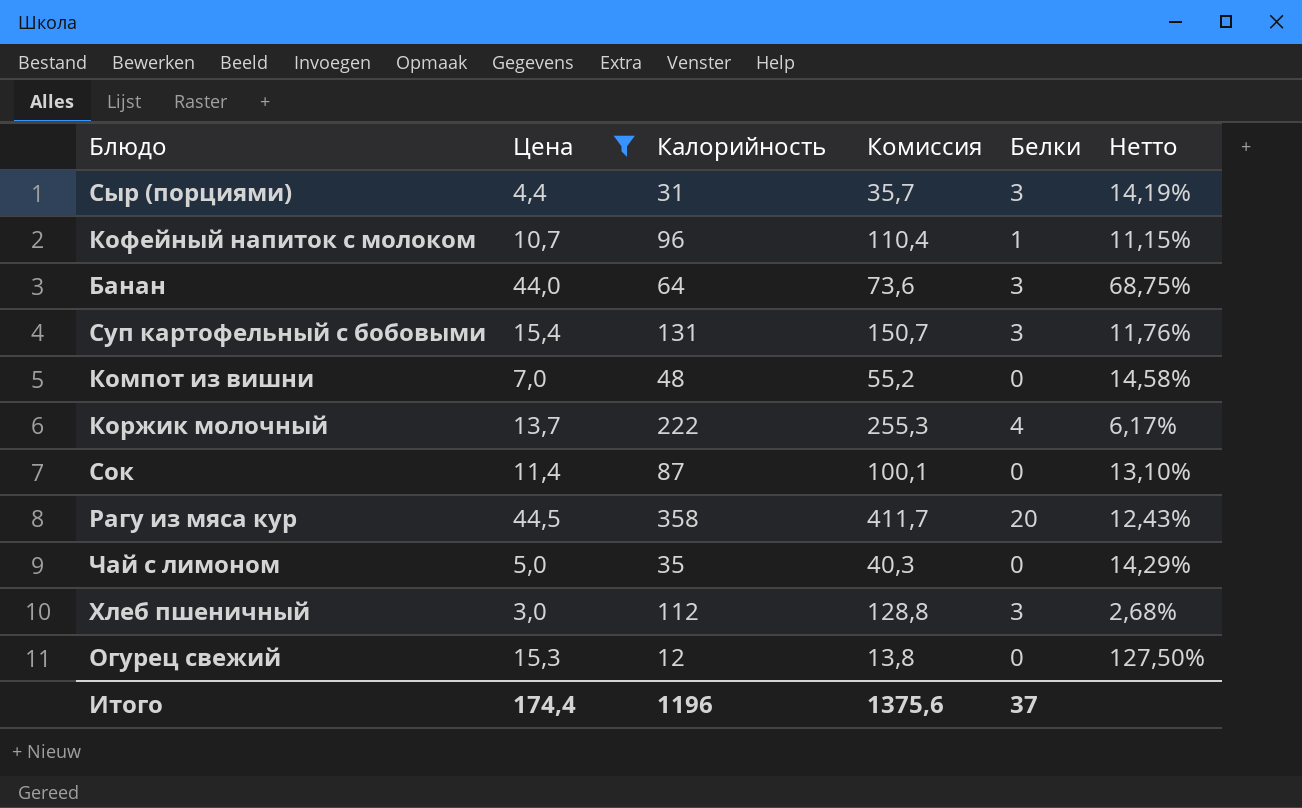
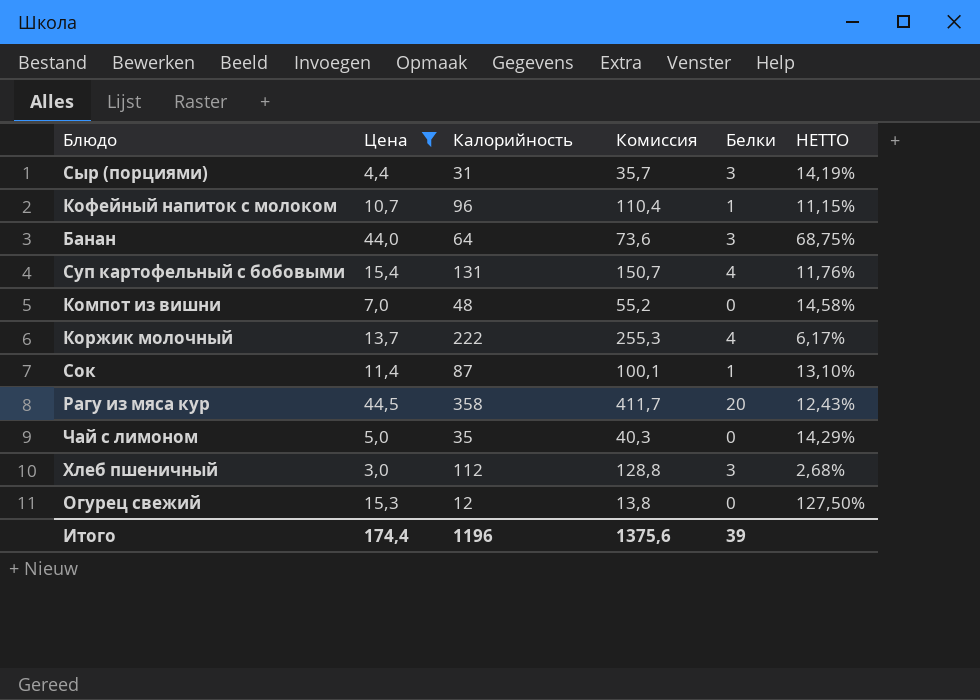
column name: Нетто -> НЕТТО
Суп картофельный с бобовыми | Белки: 3 -> 4
Сок | Белки: 0 -> 1
Итого | Белки: 37 -> 39

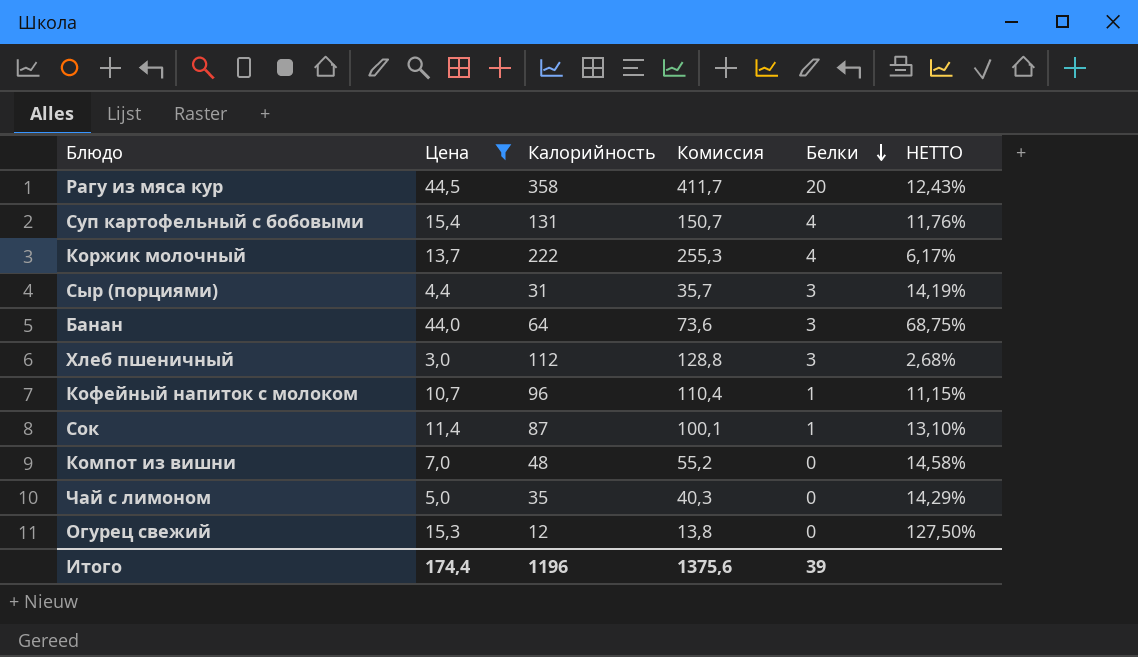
row order: none -> Белки descending

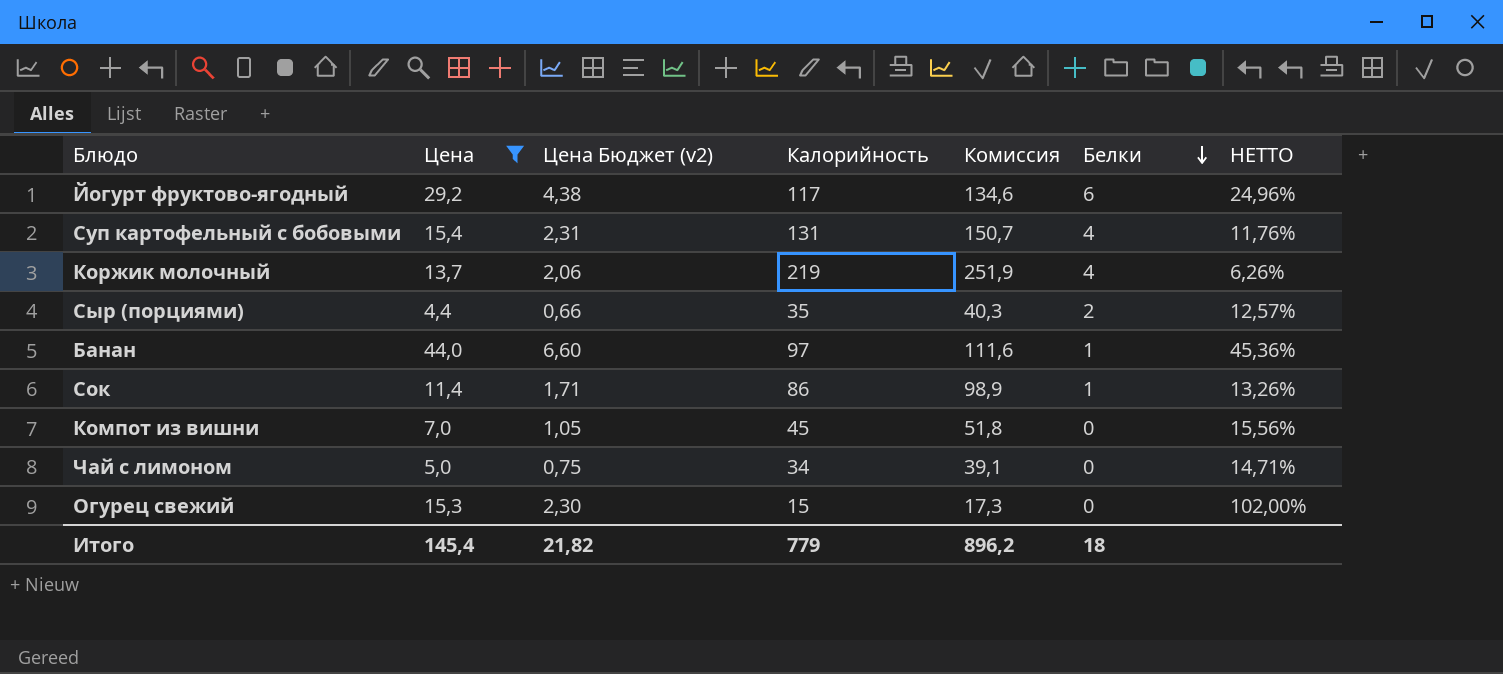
column Цена Бюджет (v2) | formula: none -> [Цена] * 0,15
row Рагу из мяса кур: 44,5 | 358 | 411,7 | 20 | 12,43% -> none
row Хлеб пшеничный: 3,0 | 112 | 128,8 | 3 | 2,68% -> none
row Кофейный напиток с молоком: 10,7 | 96 | 110,4 | 1 | 11,15% -> none
row Йогурт фруктово-ягодный: none -> 29,2 | 4,38 | 117 | 134,6 | 6 | 24,96%
Коржик молочный | Калорийность: 222 -> 219
Коржик молочный | Комиссия: 255,3 -> 251,9
Коржик молочный | НЕТТО: 6,17% -> 6,26%
Сыр (порциями) | Калорийность: 31 -> 35
Сыр (порциями) | Комиссия: 35,7 -> 40,3
Сыр (порциями) | Белки: 3 -> 2
Сыр (порциями) | НЕТТО: 14,19% -> 12,57%
Банан | Калорийность: 64 -> 97
Банан | Комиссия: 73,6 -> 111,6
Банан | Белки: 3 -> 1
Банан | НЕТТО: 68,75% -> 45,36%
Сок | Калорийность: 87 -> 86
Сок | Комиссия: 100,1 -> 98,9
Сок | НЕТТО: 13,10% -> 13,26%
Компот из вишни | Калорийность: 48 -> 45
Компот из вишни | Комиссия: 55,2 -> 51,8
Компот из вишни | НЕТТО: 14,58% -> 15,56%
Чай с лимоном | Калорийность: 35 -> 34
Чай с лимоном | Комиссия: 40,3 -> 39,1
Чай с лимоном | НЕТТО: 14,29% -> 14,71%
Огурец свежий | Калорийность: 12 -> 15
Огурец свежий | Комиссия: 13,8 -> 17,3
Огурец свежий | НЕТТО: 127,50% -> 102,00%
Итого | Цена: 174,4 -> 145,4
Итого | Калорийность: 1196 -> 779
Итого | Комиссия: 1375,6 -> 896,2
Итого | Белки: 39 -> 18

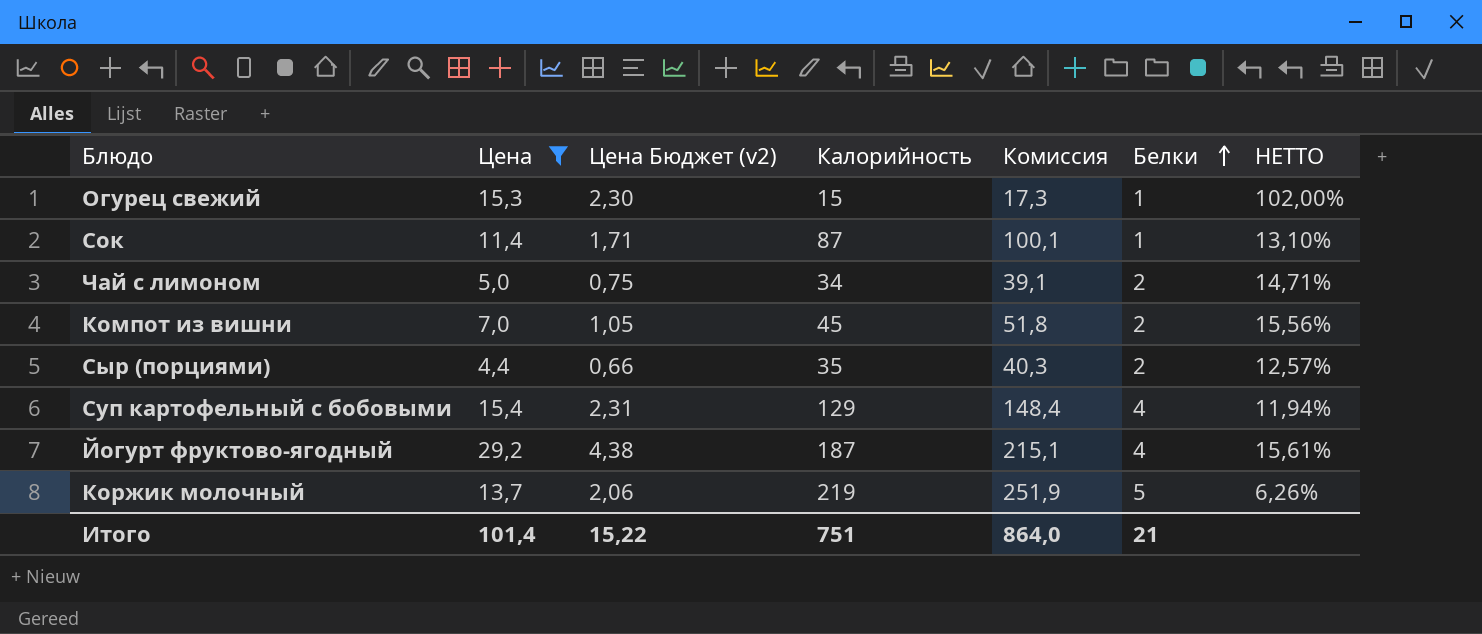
row order: Белки descending -> Белки ascending
row Банан: 44,0 | 6,60 | 97 | 111,6 | 1 | 45,36% -> none
Огурец свежий | Белки: 0 -> 1
Сок | Калорийность: 86 -> 87
Сок | Комиссия: 98,9 -> 100,1
Сок | НЕТТО: 13,26% -> 13,10%
Чай с лимоном | Белки: 0 -> 2
Компот из вишни | Белки: 0 -> 2
Суп картофельный с бобовыми | Калорийность: 131 -> 129
Суп картофельный с бобовыми | Комиссия: 150,7 -> 148,4
Суп картофельный с бобовыми | НЕТТО: 11,76% -> 11,94%
Йогурт фруктово-ягодный | Калорийность: 117 -> 187
Йогурт фруктово-ягодный | Комиссия: 134,6 -> 215,1
Йогурт фруктово-ягодный | Белки: 6 -> 4
Йогурт фруктово-ягодный | НЕТТО: 24,96% -> 15,61%
Коржик молочный | Белки: 4 -> 5
Итого | Цена: 145,4 -> 101,4
Итого | Цена Бюджет (v2): 21,82 -> 15,22
Итого | Калорийность: 779 -> 751
Итого | Комиссия: 896,2 -> 864,0
Итого | Белки: 18 -> 21

